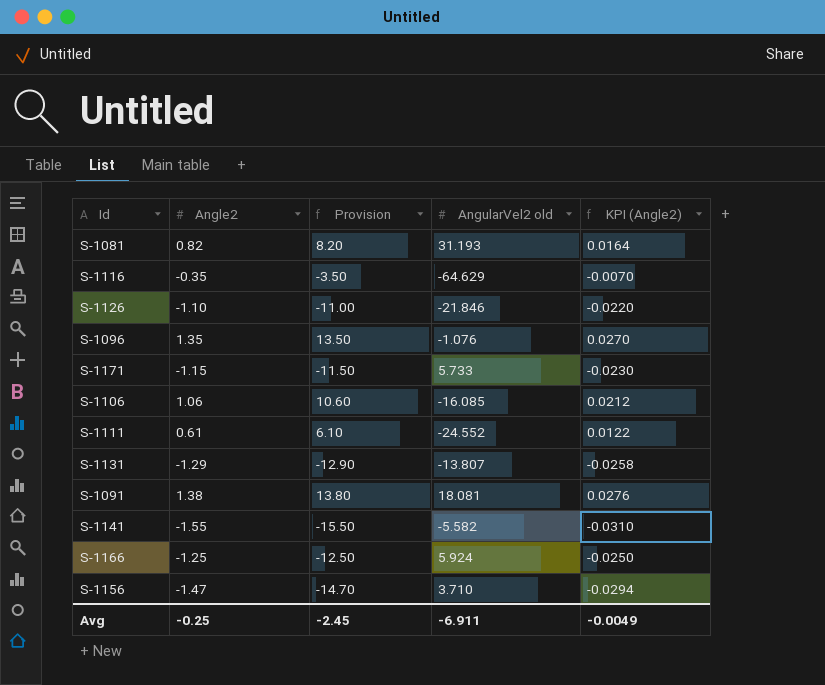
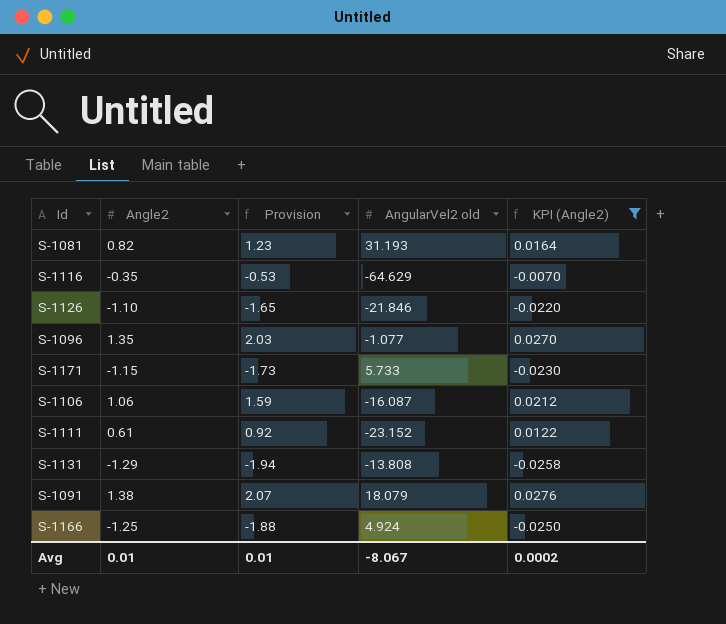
filter: none -> KPI (Angle2) >= -0.0258
column Provision | formula: [Angle2] * 10 -> [Angle2] * 1.5
S-1096 | AngularVel2 old: -1.076 -> -1.077
S-1106 | AngularVel2 old: -16.085 -> -16.087
S-1111 | AngularVel2 old: -24.552 -> -23.152
S-1131 | AngularVel2 old: -13.807 -> -13.808
S-1091 | AngularVel2 old: 18.081 -> 18.079
S-1166 | AngularVel2 old: 5.924 -> 4.924
Avg | Angle2: -0.25 -> 0.01
Avg | Provision: -2.45 -> 0.01
Avg | AngularVel2 old: -6.911 -> -8.067
Avg | KPI (Angle2): -0.0049 -> 0.0002

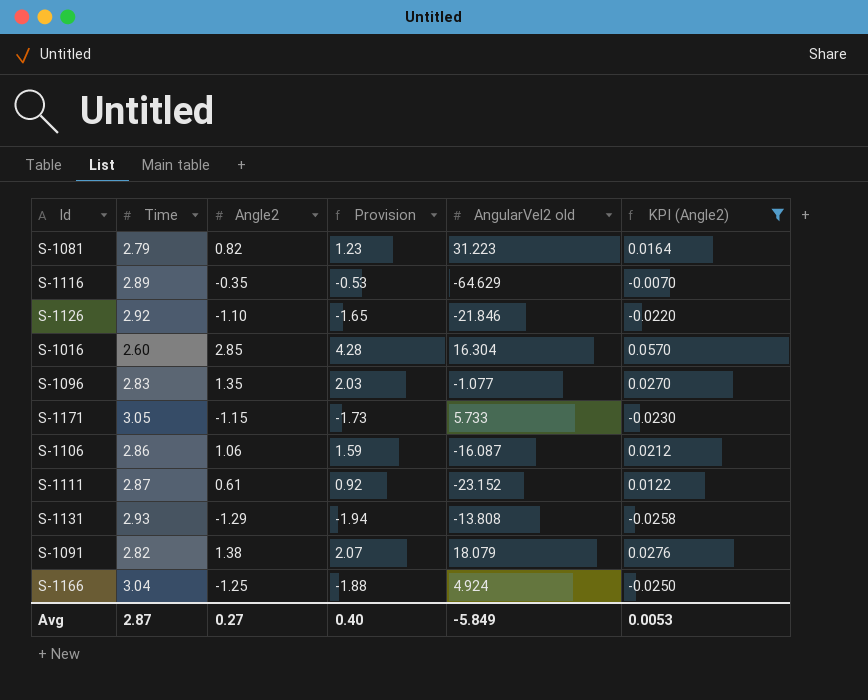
column Time | position: none -> 2
S-1081 | AngularVel2 old: 31.193 -> 31.223
row S-1016: none -> 2.60 | 2.85 | 4.28 | 16.304 | 0.0570
Avg | Angle2: 0.01 -> 0.27
Avg | Provision: 0.01 -> 0.40
Avg | AngularVel2 old: -8.067 -> -5.849
Avg | KPI (Angle2): 0.0002 -> 0.0053

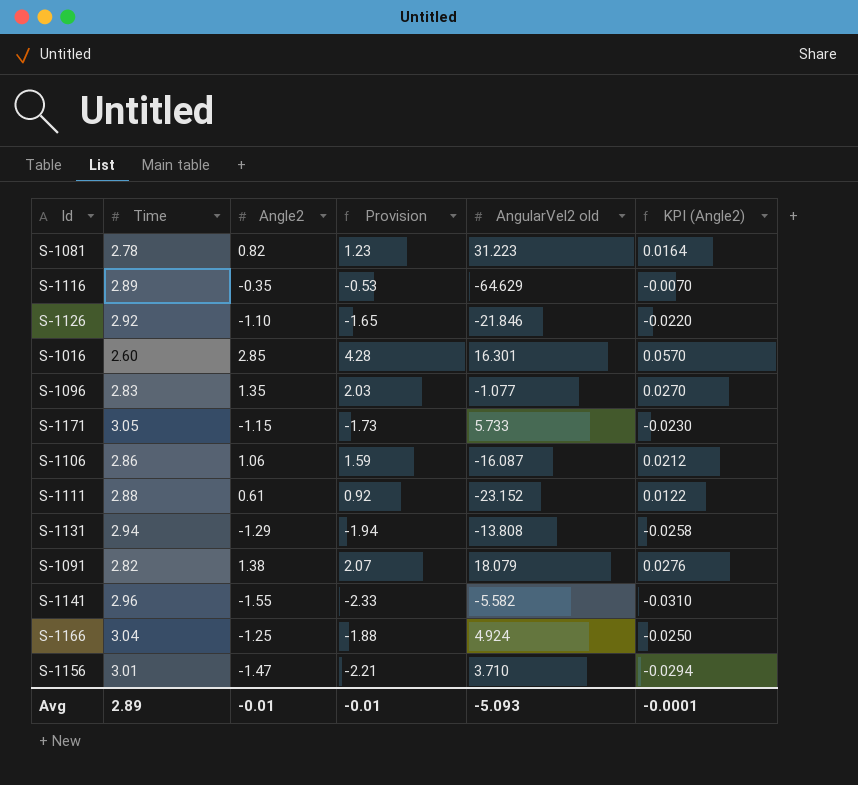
filter: KPI (Angle2) >= -0.0258 -> none
S-1081 | Time: 2.79 -> 2.78
S-1016 | AngularVel2 old: 16.304 -> 16.301
S-1111 | Time: 2.87 -> 2.88
S-1131 | Time: 2.93 -> 2.94
Avg | Time: 2.87 -> 2.89
Avg | Angle2: 0.27 -> -0.01
Avg | Provision: 0.40 -> -0.01
Avg | AngularVel2 old: -5.849 -> -5.093
Avg | KPI (Angle2): 0.0053 -> -0.0001

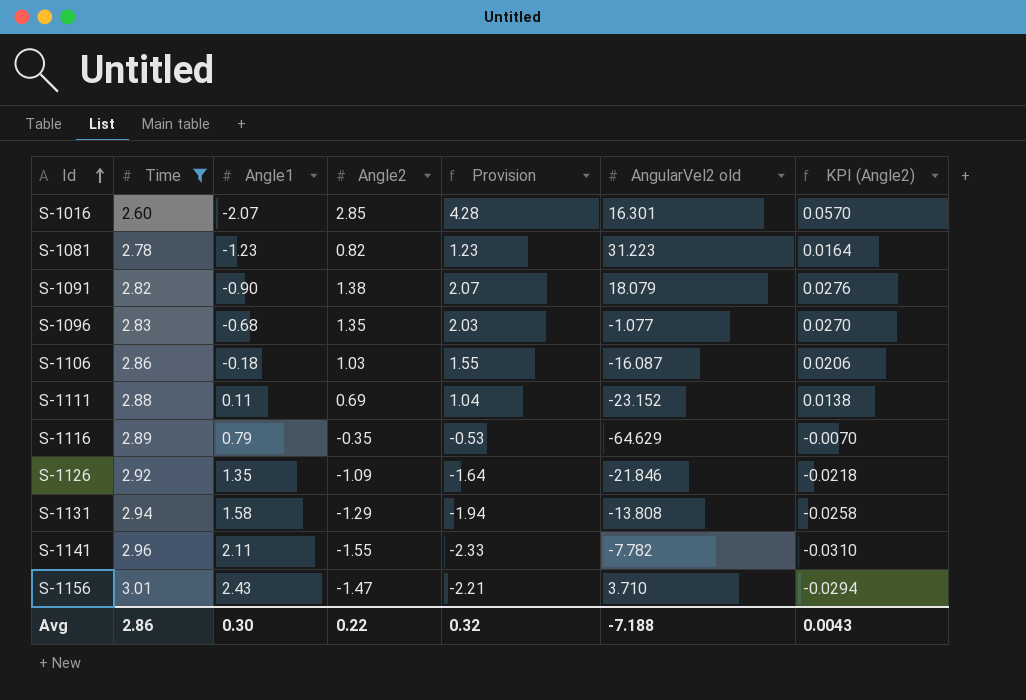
filter: none -> Time <= 3.01
row order: none -> Id ascending
column Angle1 | position: none -> 3
S-1106 | Angle2: 1.06 -> 1.03
S-1106 | Provision: 1.59 -> 1.55
S-1106 | KPI (Angle2): 0.0212 -> 0.0206
S-1111 | Angle2: 0.61 -> 0.69
S-1111 | Provision: 0.92 -> 1.04
S-1111 | KPI (Angle2): 0.0122 -> 0.0138
S-1126 | Angle2: -1.10 -> -1.09
S-1126 | Provision: -1.65 -> -1.64
S-1126 | KPI (Angle2): -0.0220 -> -0.0218
S-1141 | AngularVel2 old: -5.582 -> -7.782
Avg | Time: 2.89 -> 2.86
Avg | Angle2: -0.01 -> 0.22
Avg | Provision: -0.01 -> 0.32
Avg | AngularVel2 old: -5.093 -> -7.188
Avg | KPI (Angle2): -0.0001 -> 0.0043

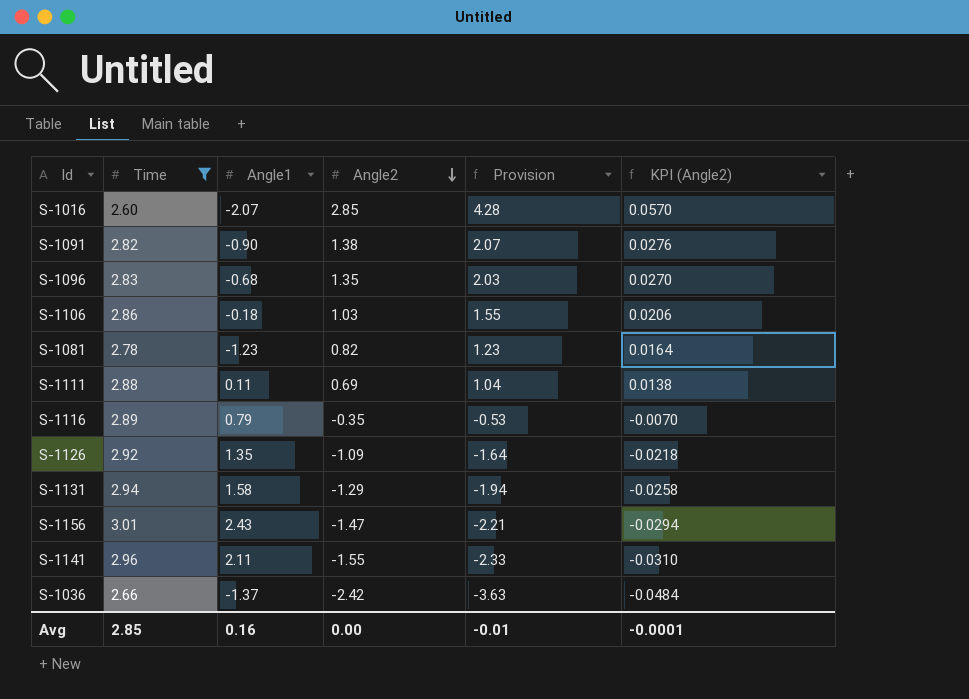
row order: Id ascending -> Angle2 descending
column AngularVel2 old | position: 6 -> none
row S-1036: none -> 2.66 | -1.37 | -2.42 | -3.63 | -0.0484
Avg | Time: 2.86 -> 2.85
Avg | Angle1: 0.30 -> 0.16
Avg | Angle2: 0.22 -> 0.00
Avg | Provision: 0.32 -> -0.01
Avg | KPI (Angle2): 0.0043 -> -0.0001

